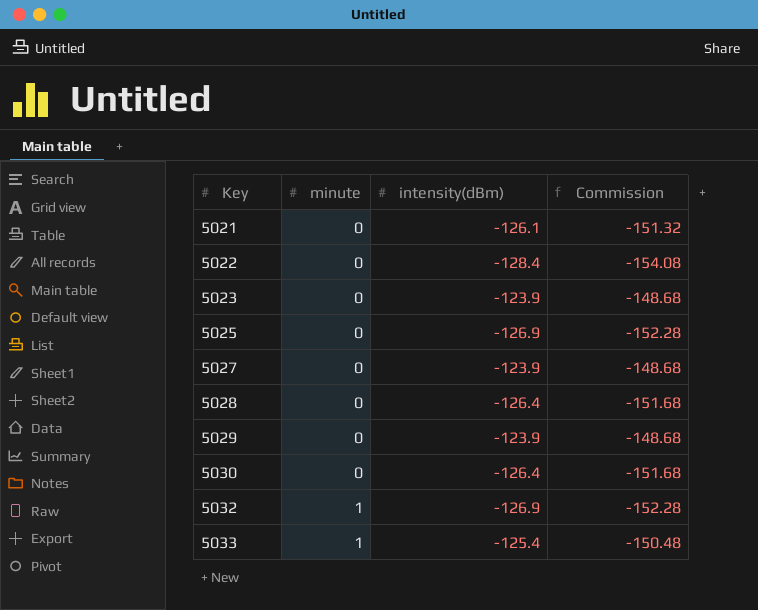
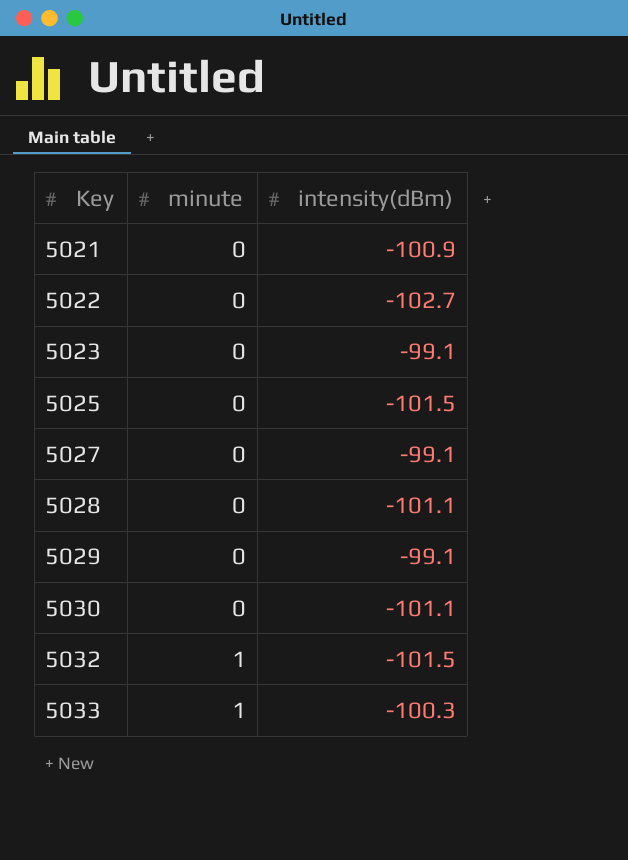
column Commission | formula: [intensity(dBm)] * 1.2 -> none
5021 | intensity(dBm): -126.1 -> -100.9
5022 | intensity(dBm): -128.4 -> -102.7
5023 | intensity(dBm): -123.9 -> -99.1
5025 | intensity(dBm): -126.9 -> -101.5
5027 | intensity(dBm): -123.9 -> -99.1
5028 | intensity(dBm): -126.4 -> -101.1
5029 | intensity(dBm): -123.9 -> -99.1
5030 | intensity(dBm): -126.4 -> -101.1
5032 | intensity(dBm): -126.9 -> -101.5
5033 | intensity(dBm): -125.4 -> -100.3

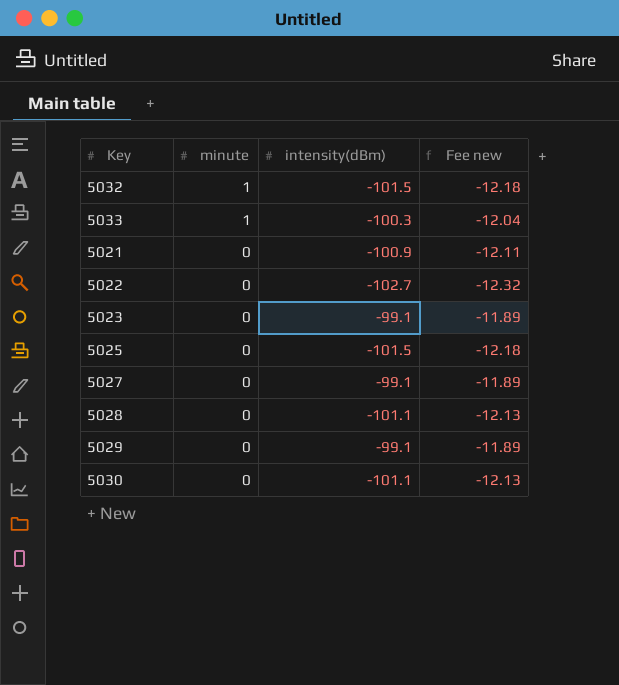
row order: Key ascending -> minute descending
column Fee new | formula: none -> [intensity(dBm)] * 0.12

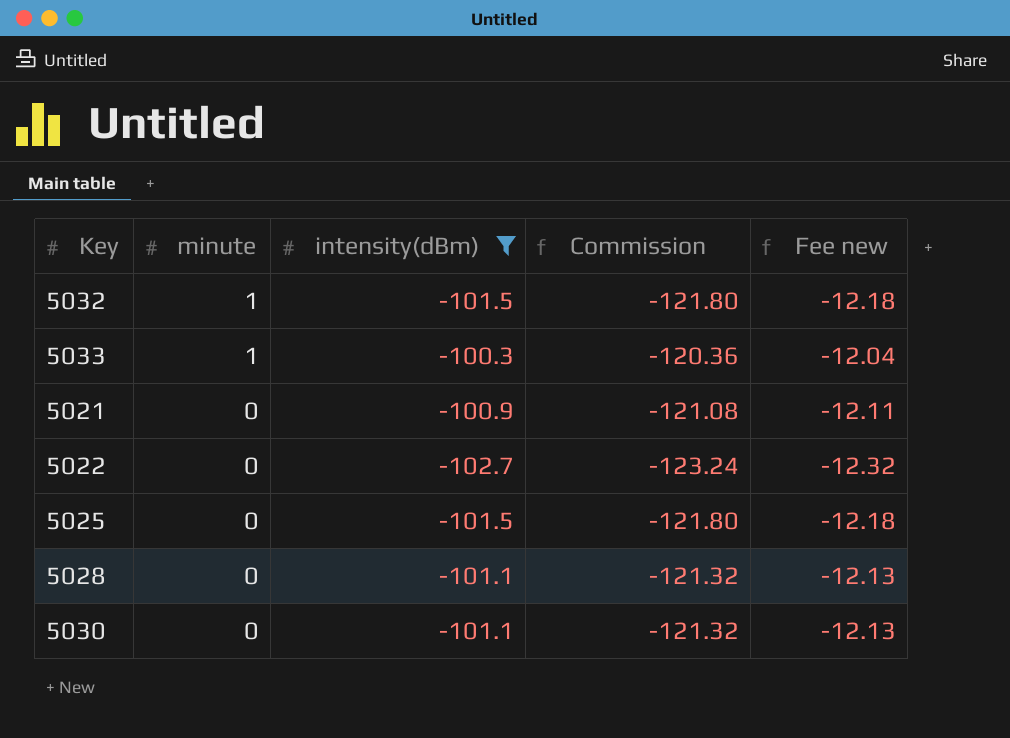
filter: none -> intensity(dBm) != -99.1
column Commission | formula: none -> [intensity(dBm)] * 1.2

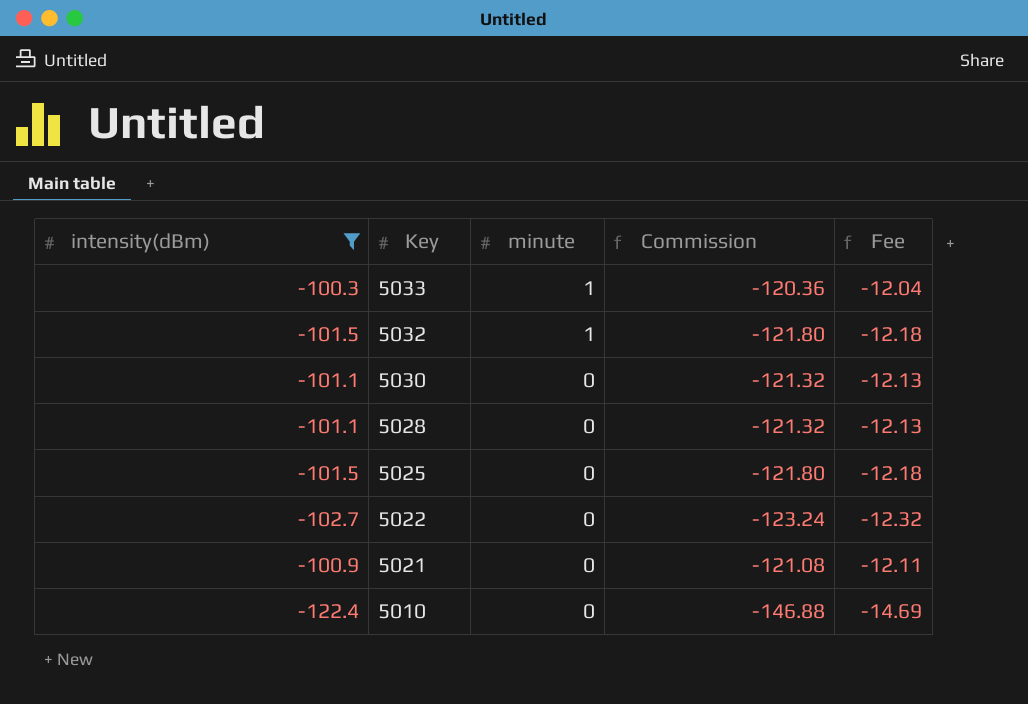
row order: minute descending -> Key descending
column intensity(dBm) | position: 3 -> 1
column name: Fee new -> Fee
row 5010: none -> -122.4 | 0 | -146.88 | -14.69

